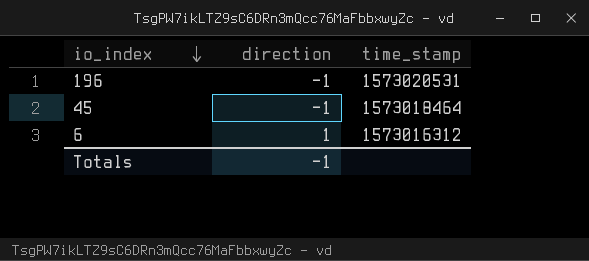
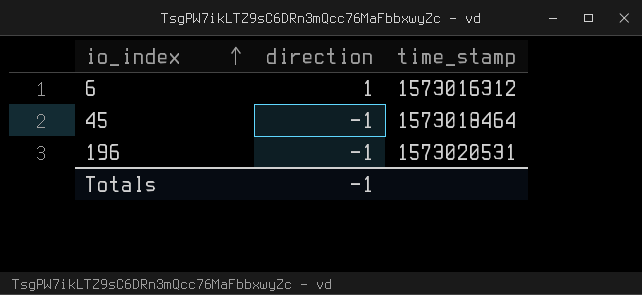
row order: io_index descending -> io_index ascending

